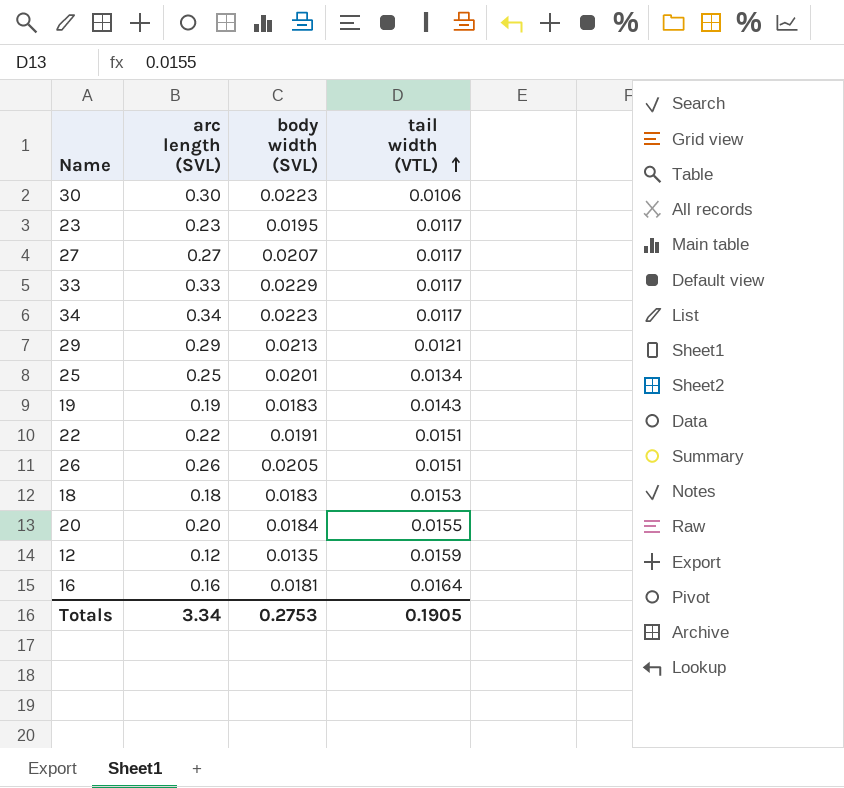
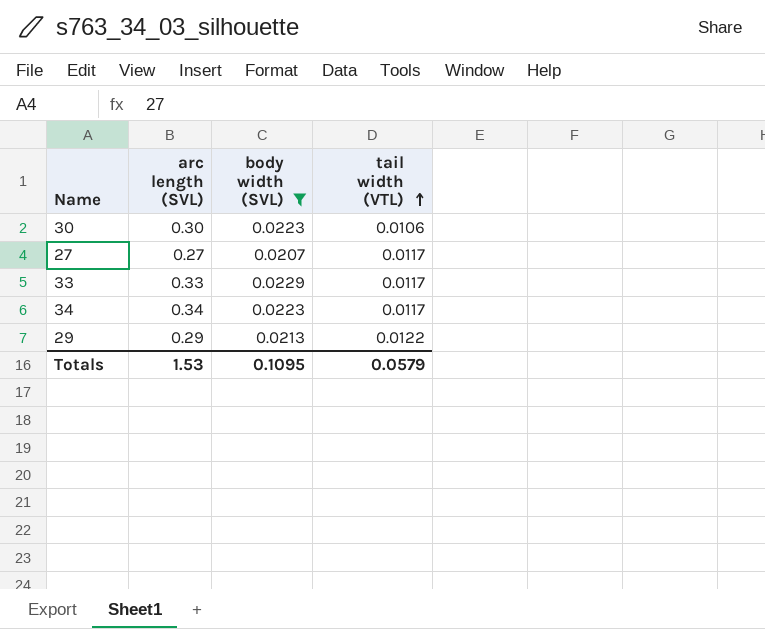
filter: none -> body width (SVL) >= 0.0207
29 | tail width (VTL): 0.0121 -> 0.0122
Totals | arc length (SVL): 3.34 -> 1.53
Totals | body width (SVL): 0.2753 -> 0.1095
Totals | tail width (VTL): 0.1905 -> 0.0579

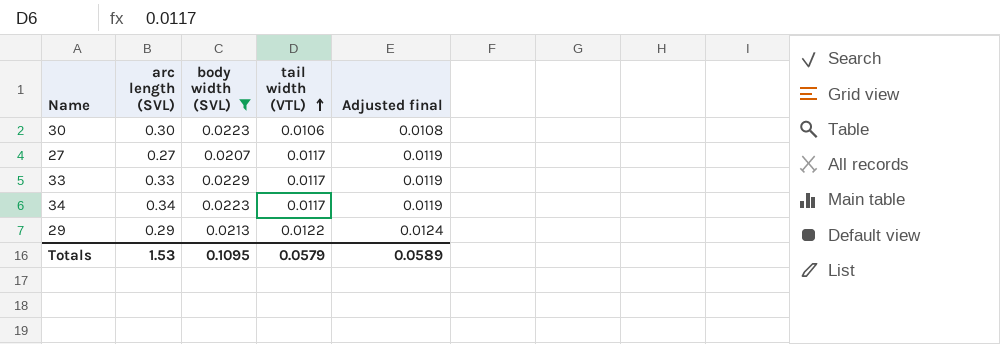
column Adjusted final | formula: none -> [tail width (VTL)] * 1.02

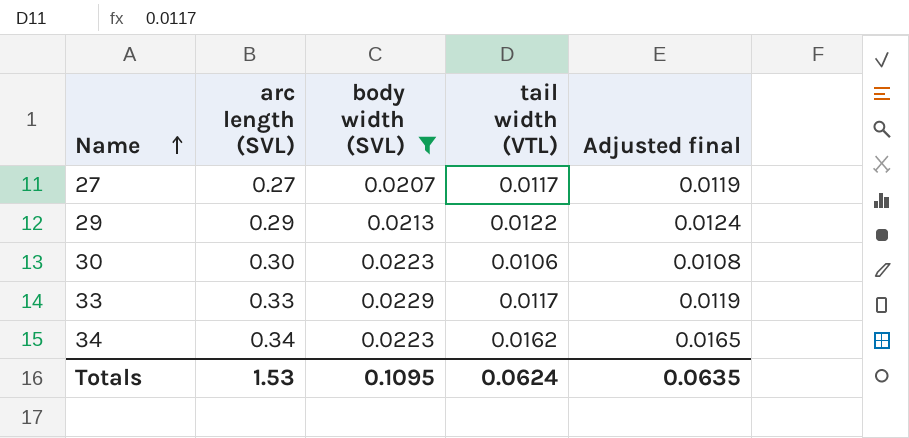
row order: tail width (VTL) ascending -> Name ascending
34 | tail width (VTL): 0.0117 -> 0.0162
34 | Adjusted final: 0.0119 -> 0.0165
Totals | tail width (VTL): 0.0579 -> 0.0624
Totals | Adjusted final: 0.0589 -> 0.0635

